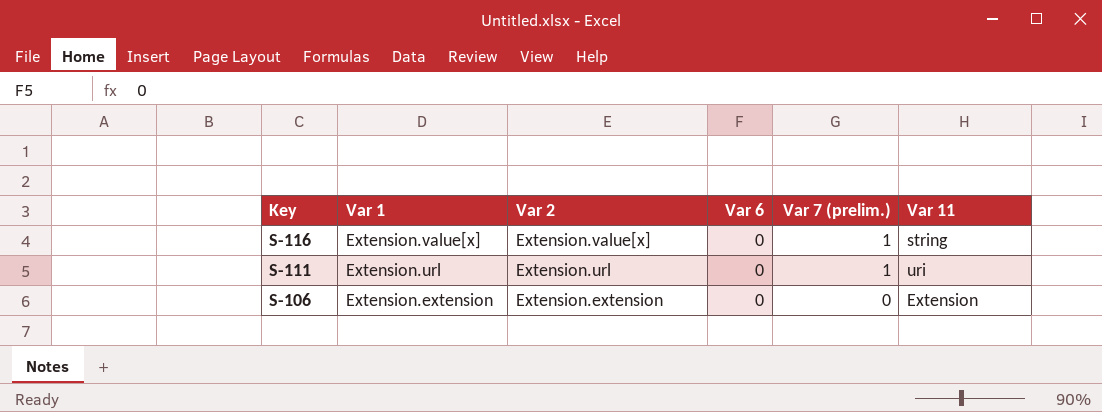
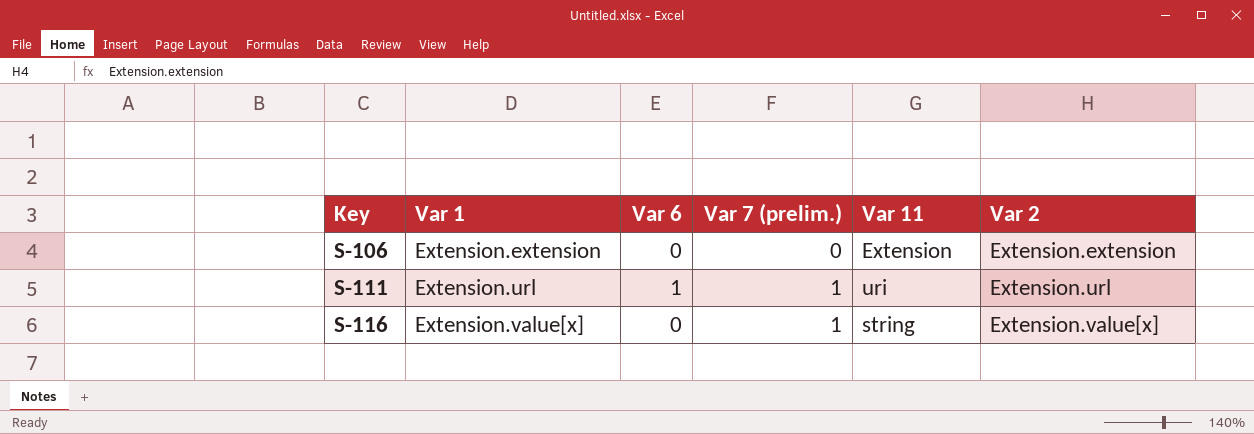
row order: Key descending -> Key ascending
column Var 2 | position: 3 -> 6
S-111 | Var 6: 0 -> 1

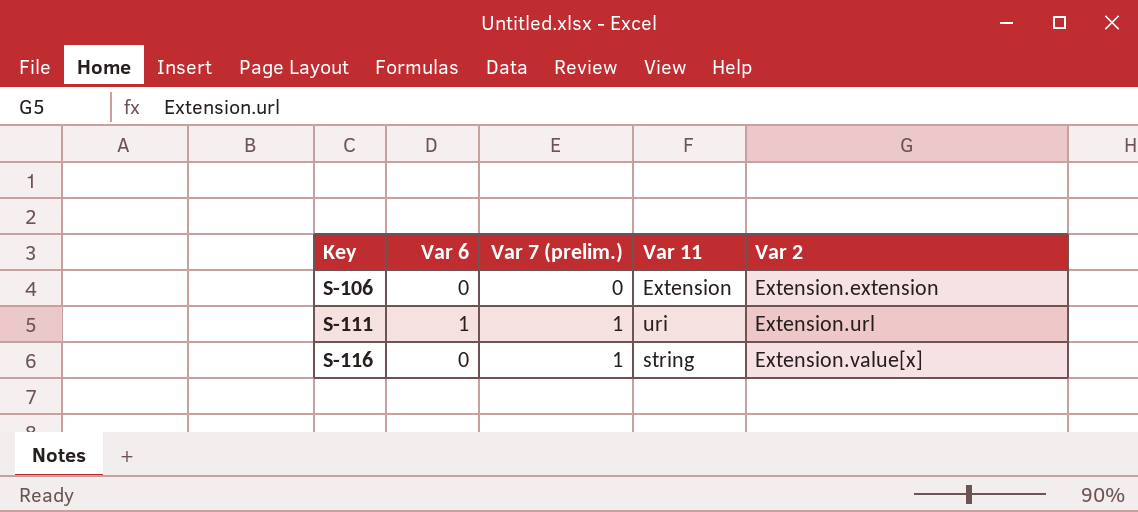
column Var 1 | position: 2 -> none

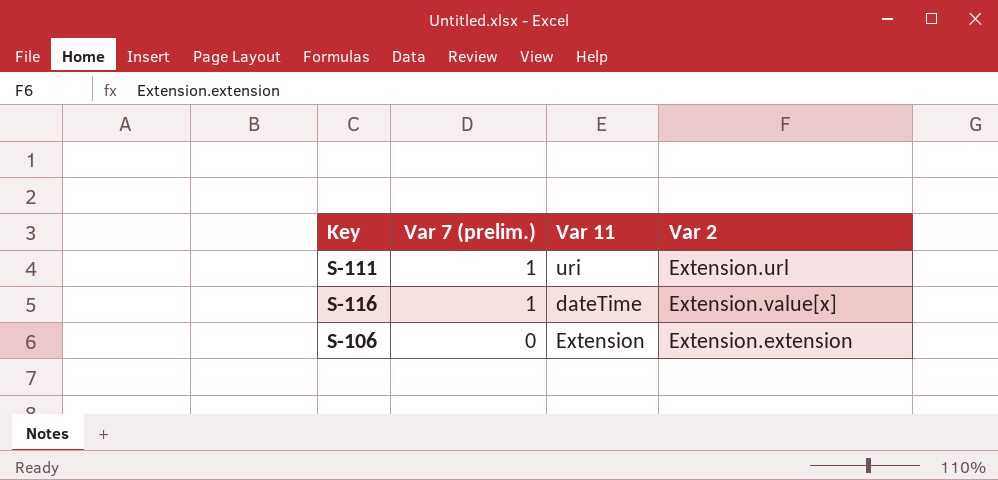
row order: Key ascending -> Var 7 (prelim.) descending
column Var 6 | position: 2 -> none
S-116 | Var 11: string -> dateTime

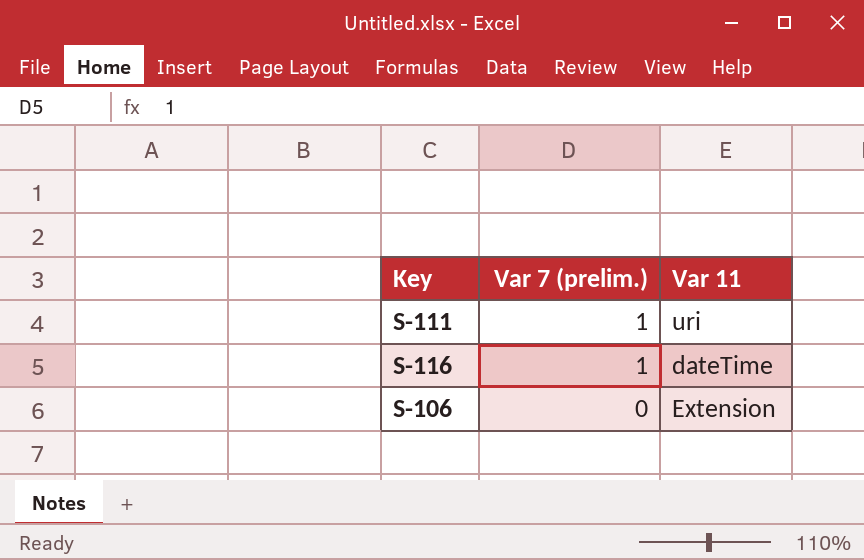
column Var 2 | position: 4 -> none

